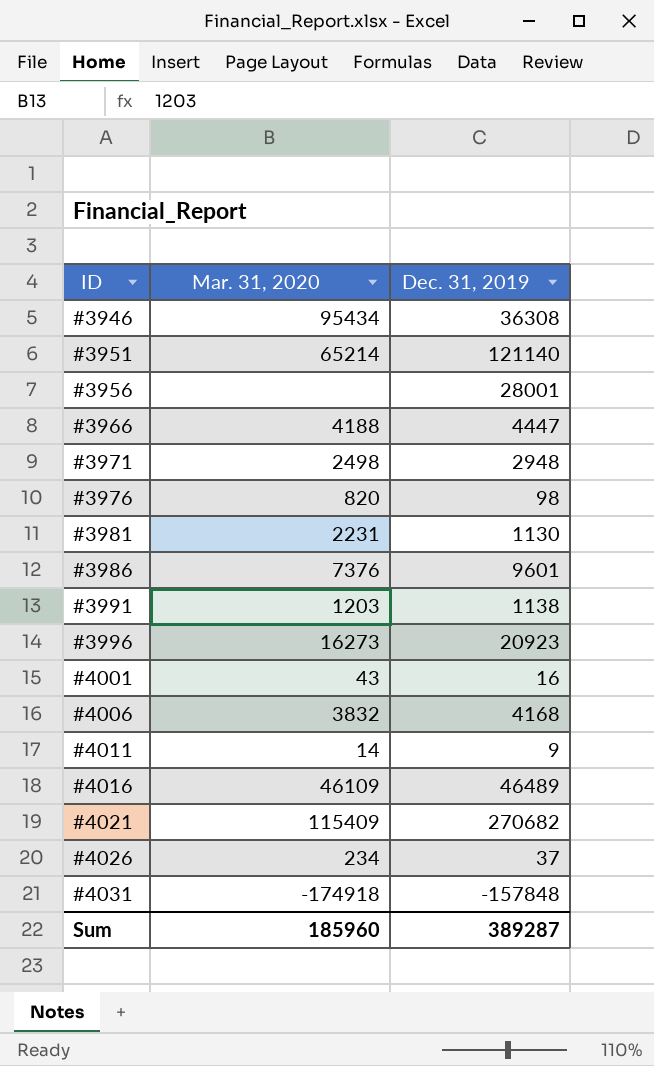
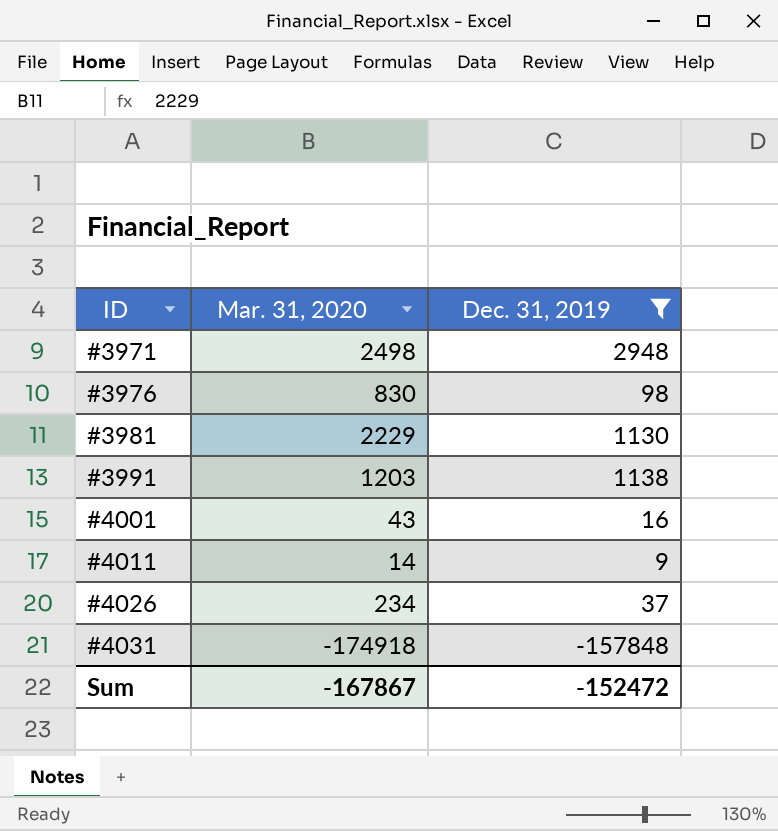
filter: none -> Dec. 31, 2019 <= 2948
#3976 | Mar. 31, 2020: 820 -> 830
#3981 | Mar. 31, 2020: 2231 -> 2229
Sum | Mar. 31, 2020: 185960 -> -167867
Sum | Dec. 31, 2019: 389287 -> -152472

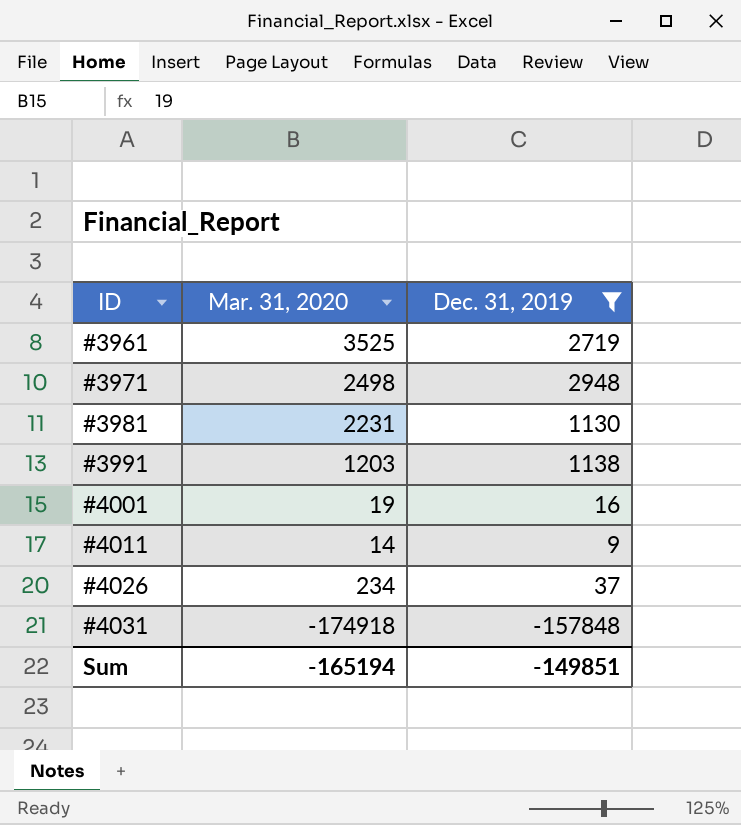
row #3976: 830 | 98 -> none
row #3961: none -> 3525 | 2719
#3981 | Mar. 31, 2020: 2229 -> 2231
#4001 | Mar. 31, 2020: 43 -> 19
Sum | Mar. 31, 2020: -167867 -> -165194
Sum | Dec. 31, 2019: -152472 -> -149851

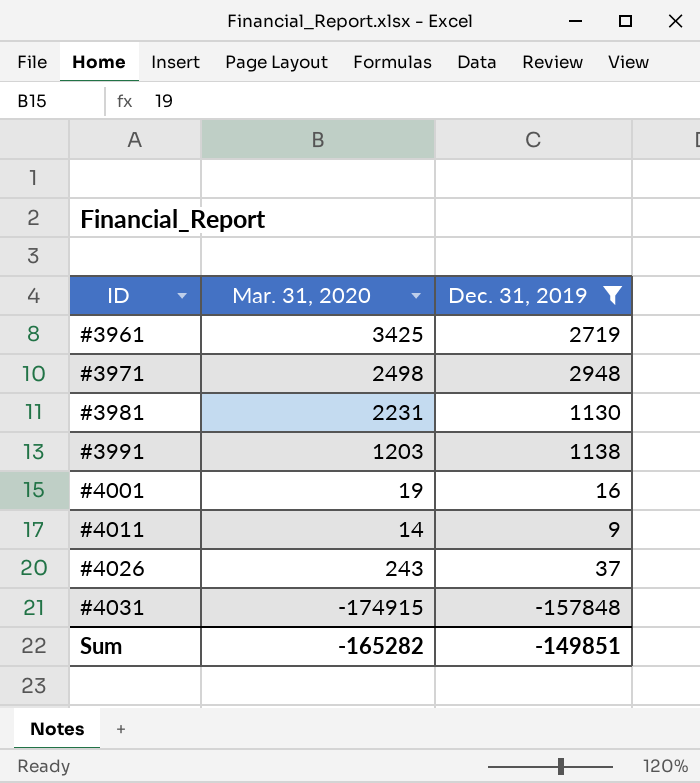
#3961 | Mar. 31, 2020: 3525 -> 3425
#4026 | Mar. 31, 2020: 234 -> 243
#4031 | Mar. 31, 2020: -174918 -> -174915
Sum | Mar. 31, 2020: -165194 -> -165282

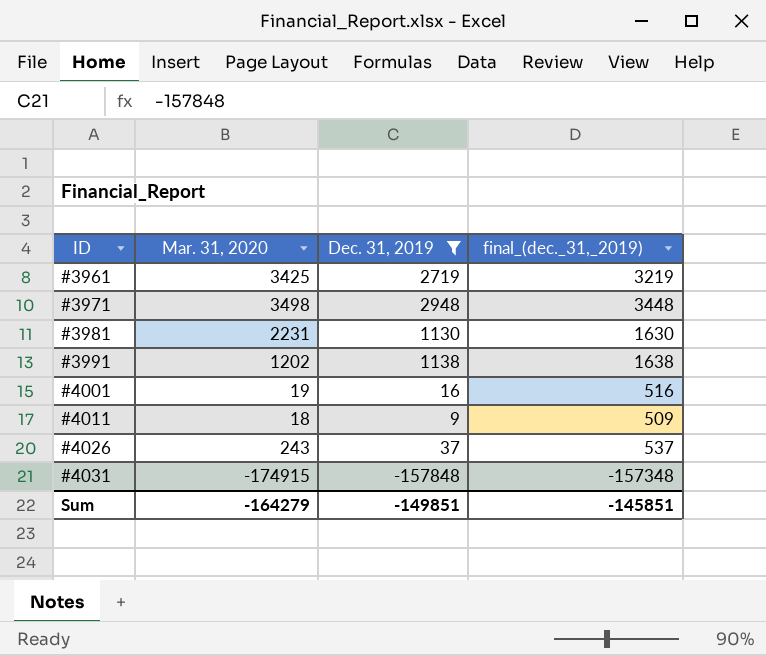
column final_(dec._31,_2019) | formula: none -> [Dec. 31, 2019] + 500
#3971 | Mar. 31, 2020: 2498 -> 3498
#3991 | Mar. 31, 2020: 1203 -> 1202
#4011 | Mar. 31, 2020: 14 -> 18
Sum | Mar. 31, 2020: -165282 -> -164279

